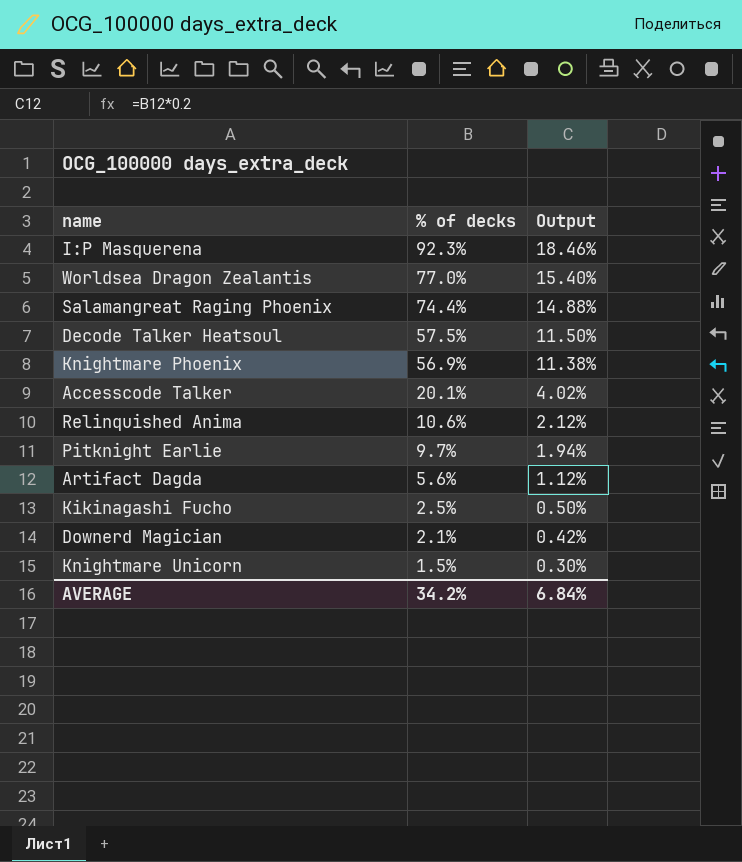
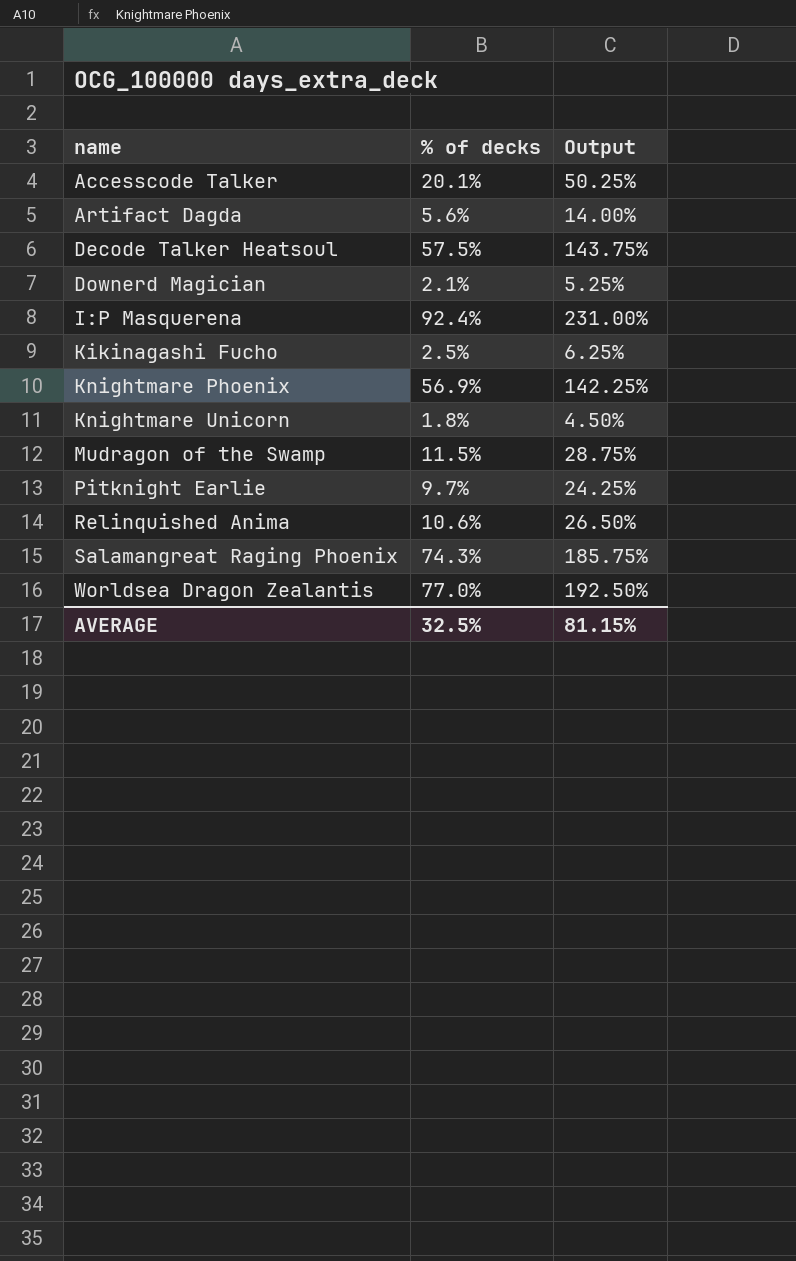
row order: % of decks descending -> name ascending
column Output | formula: [% of decks] * 0.2 -> [% of decks] * 2.5
I:P Masquerena | % of decks: 92.3% -> 92.4%
Knightmare Unicorn | % of decks: 1.5% -> 1.8%
row Mudragon of the Swamp: none -> 11.5% | 28.75%
Salamangreat Raging Phoenix | % of decks: 74.4% -> 74.3%
AVERAGE | % of decks: 34.2% -> 32.5%
AVERAGE | Output: 6.84% -> 81.15%

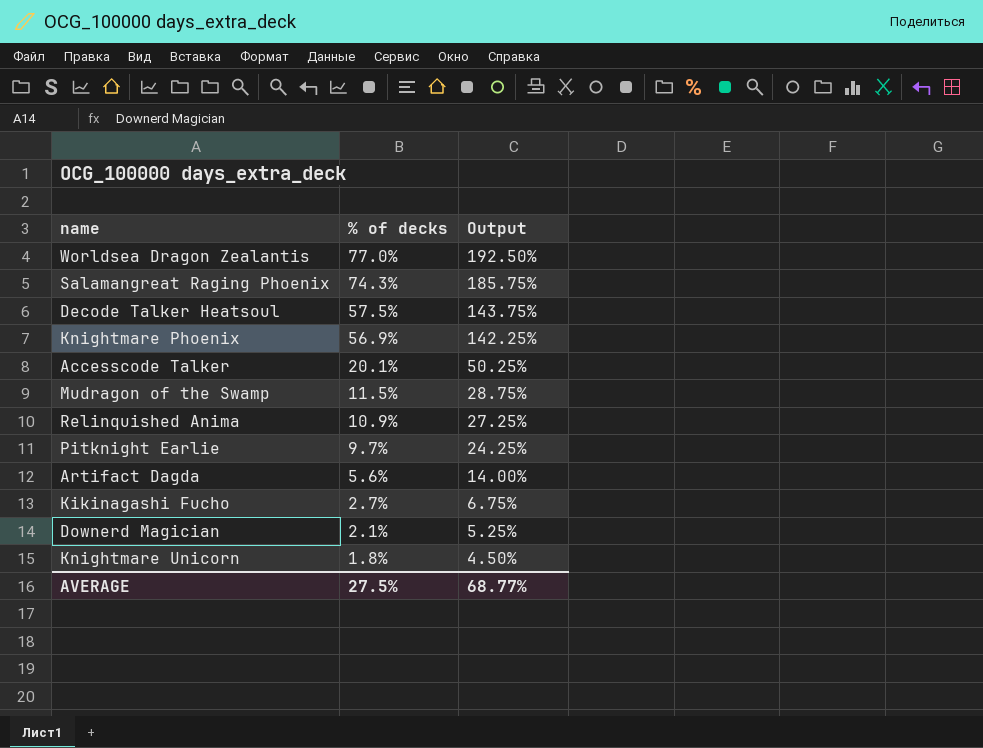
row order: name ascending -> % of decks descending
row I:P Masquerena: 92.4% | 231.00% -> none
Relinquished Anima | % of decks: 10.6% -> 10.9%
Relinquished Anima | Output: 26.50% -> 27.25%
Kikinagashi Fucho | % of decks: 2.5% -> 2.7%
Kikinagashi Fucho | Output: 6.25% -> 6.75%
AVERAGE | % of decks: 32.5% -> 27.5%
AVERAGE | Output: 81.15% -> 68.77%

